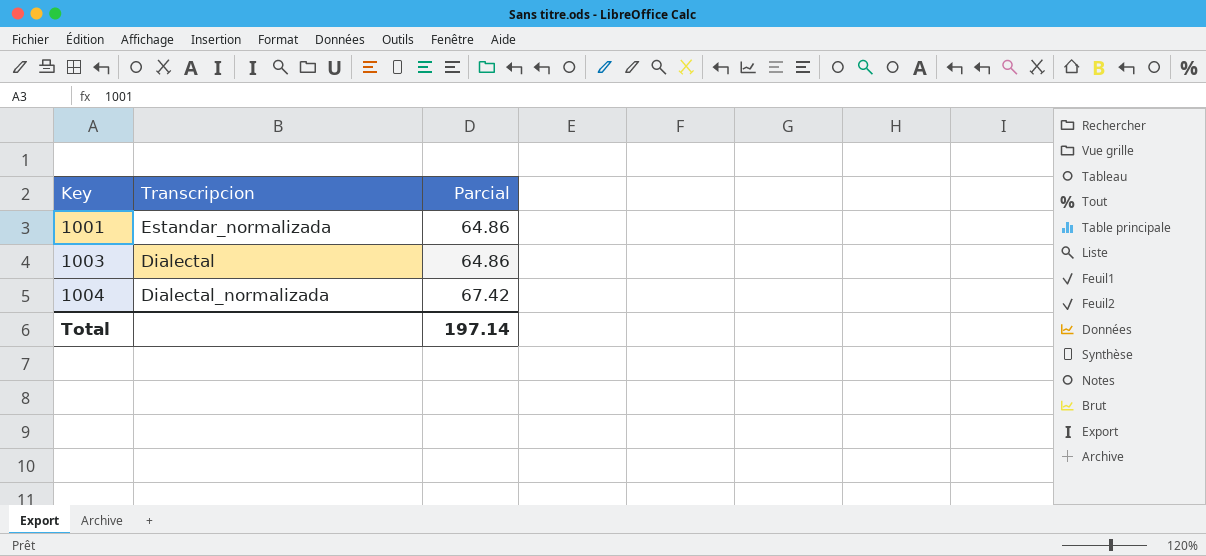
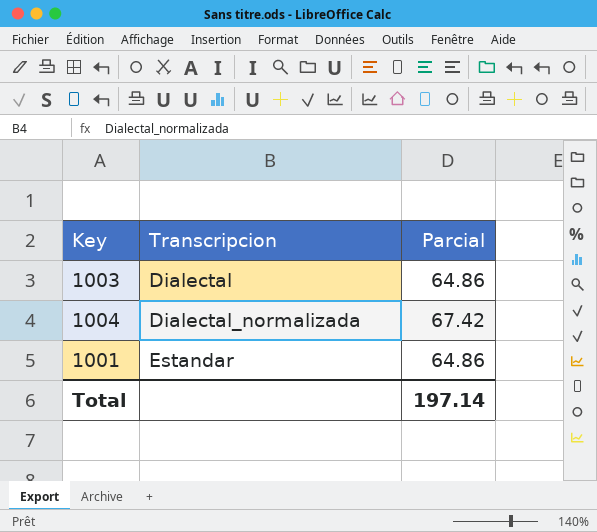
row order: Key ascending -> Transcripcion ascending
1001 | Transcripcion: Estandar_normalizada -> Estandar

